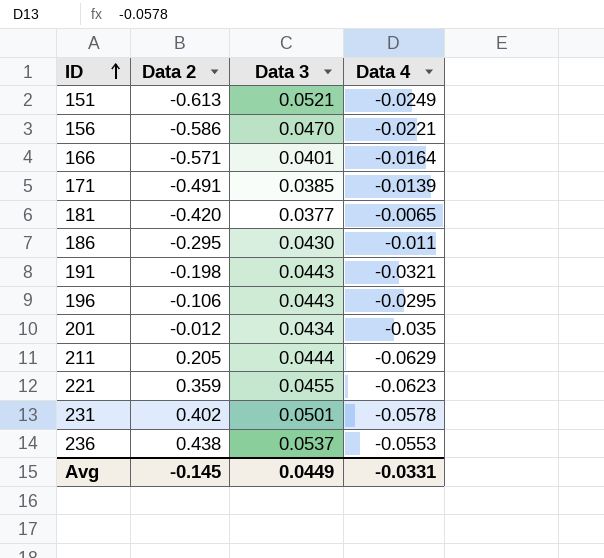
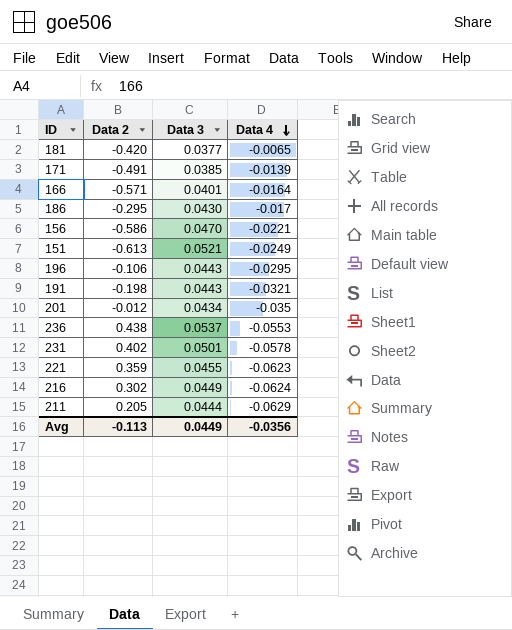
row order: ID ascending -> Data 4 descending
186 | Data 4: -0.011 -> -0.017
row 216: none -> 0.302 | 0.0449 | -0.0624
Avg | Data 2: -0.145 -> -0.113
Avg | Data 4: -0.0331 -> -0.0356

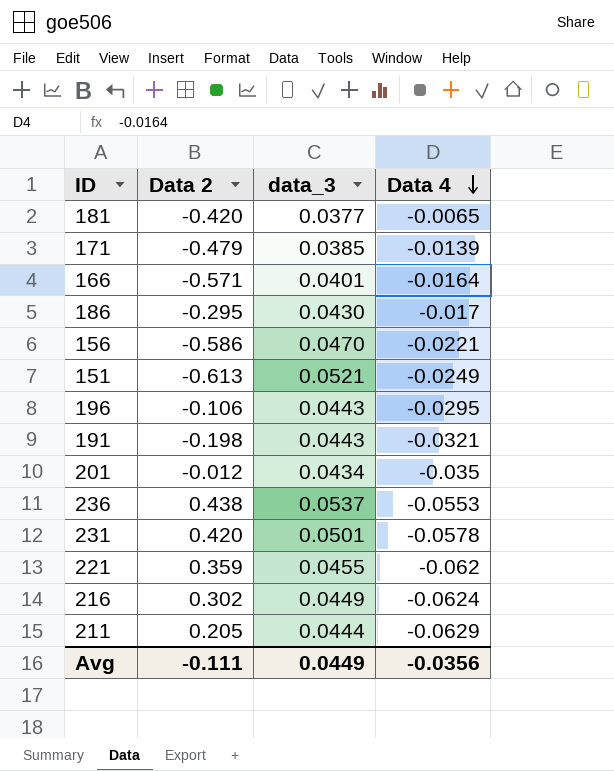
column name: Data 3 -> data_3
171 | Data 2: -0.491 -> -0.479
231 | Data 2: 0.402 -> 0.420
221 | Data 4: -0.0623 -> -0.062
Avg | Data 2: -0.113 -> -0.111

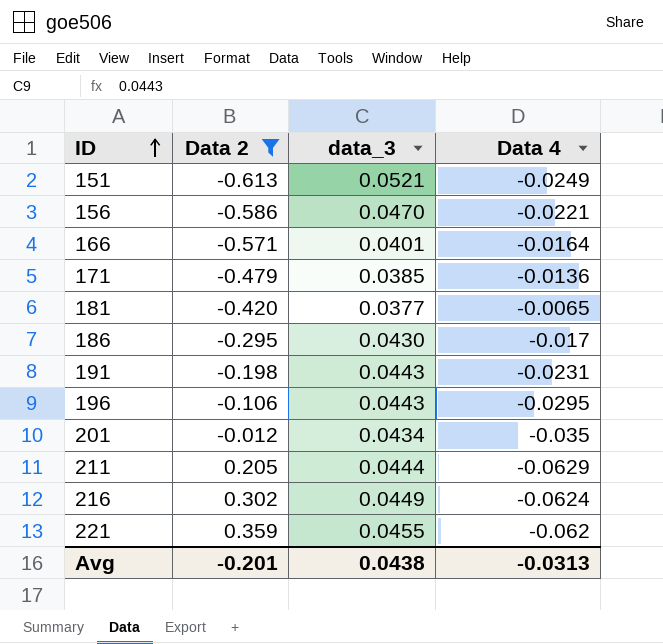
filter: none -> Data 2 <= 0.359
row order: Data 4 descending -> ID ascending
171 | Data 4: -0.0139 -> -0.0136
191 | Data 4: -0.0321 -> -0.0231
Avg | Data 2: -0.111 -> -0.201
Avg | data_3: 0.0449 -> 0.0438
Avg | Data 4: -0.0356 -> -0.0313

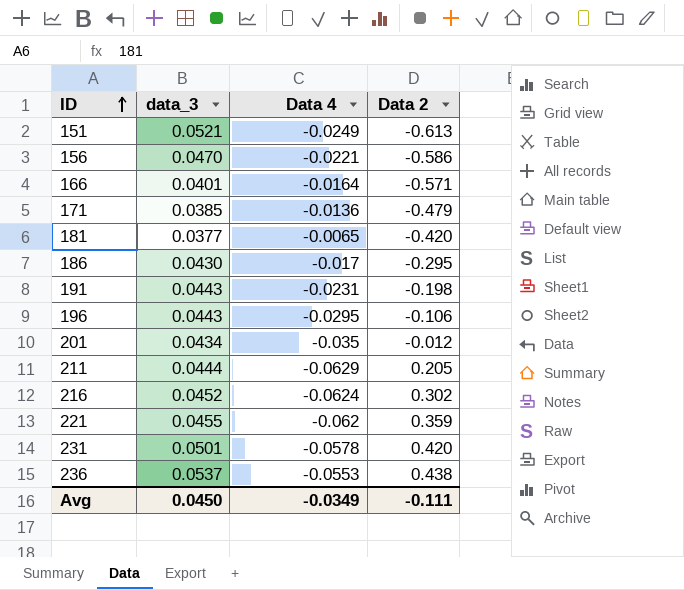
filter: Data 2 <= 0.359 -> none
column Data 2 | position: 2 -> 4
216 | data_3: 0.0449 -> 0.0452
Avg | data_3: 0.0438 -> 0.0450
Avg | Data 4: -0.0313 -> -0.0349
Avg | Data 2: -0.201 -> -0.111

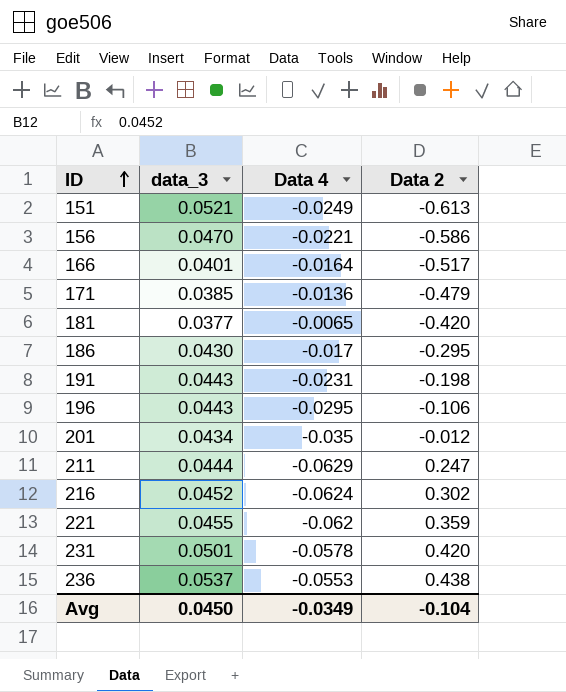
166 | Data 2: -0.571 -> -0.517
211 | Data 2: 0.205 -> 0.247
Avg | Data 2: -0.111 -> -0.104

